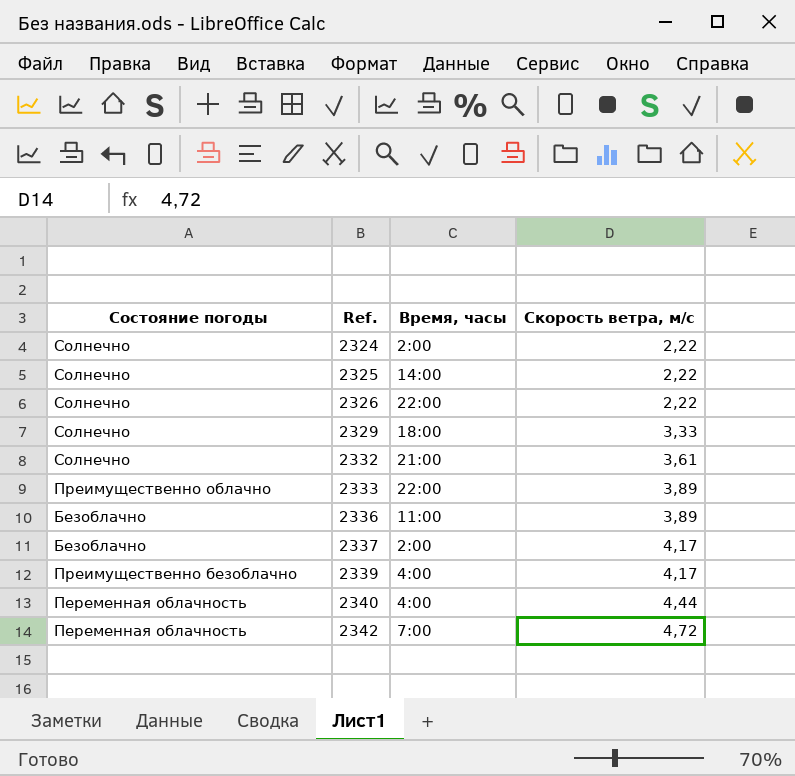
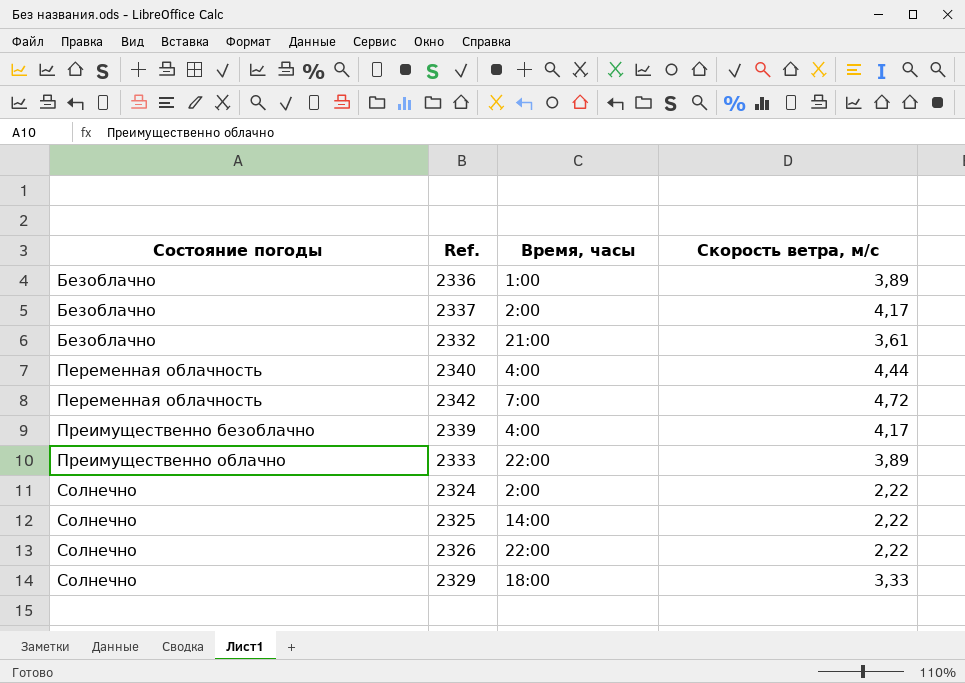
row order: Ref. ascending -> Состояние погоды ascending
2336 | Время, часы: 11:00 -> 1:00
2332 | Состояние погоды: Солнечно -> Безоблачно

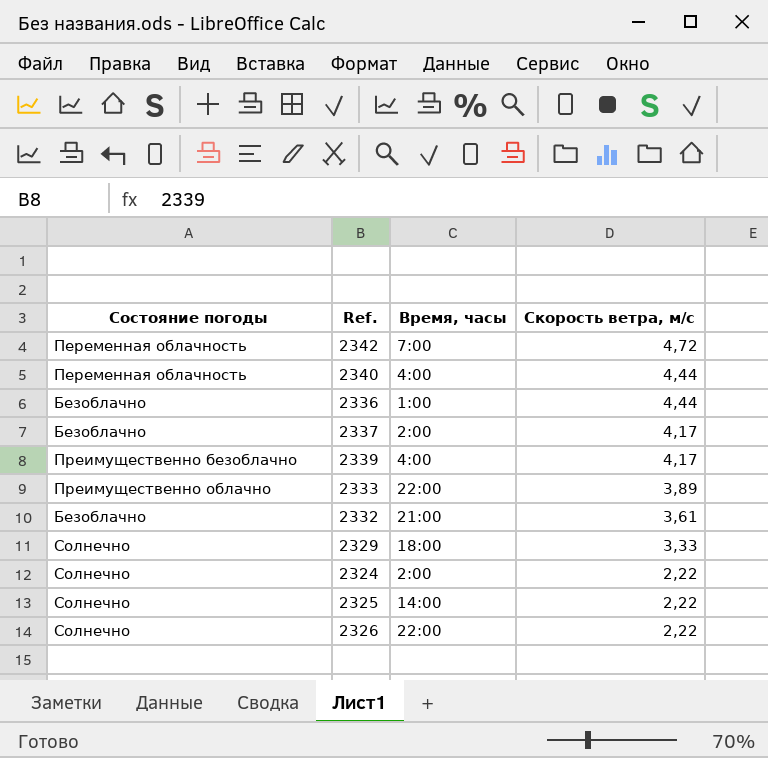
row order: Состояние погоды ascending -> Скорость ветра, м/c descending
2336 | Скорость ветра, м/c: 3,89 -> 4,44

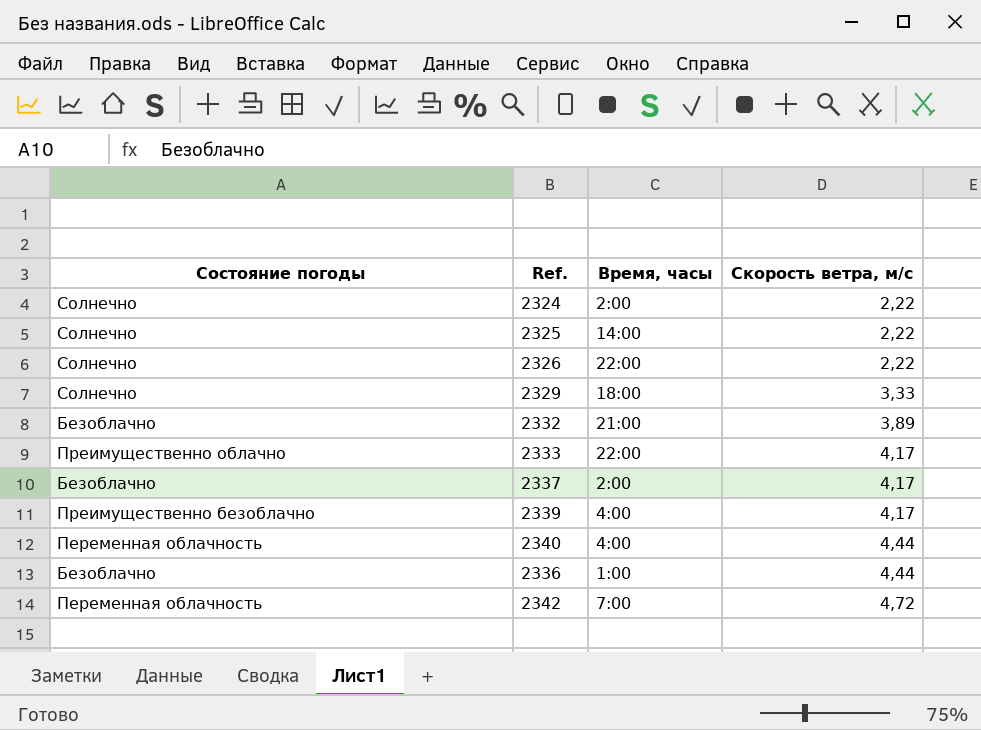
row order: Скорость ветра, м/c descending -> Скорость ветра, м/c ascending
2332 | Скорость ветра, м/c: 3,61 -> 3,89
2333 | Скорость ветра, м/c: 3,89 -> 4,17

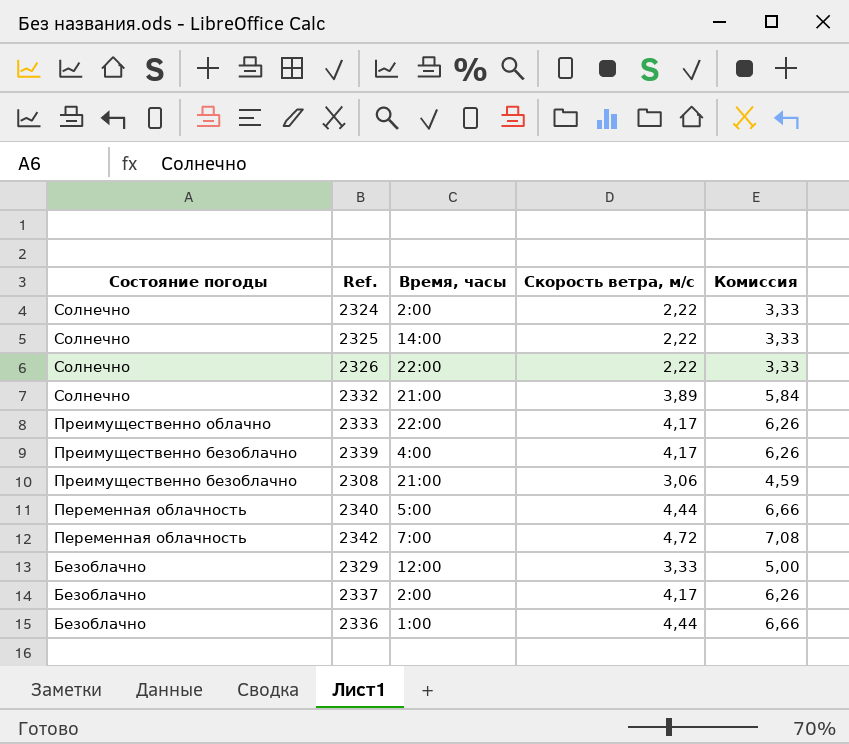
row order: Скорость ветра, м/c ascending -> Состояние погоды descending
column Комиссия | formula: none -> [Скорость ветра, м/c] * 1,5
2332 | Состояние погоды: Безоблачно -> Солнечно
row 2308: none -> Преимущественно безоблачно | 21:00 | 3,06 | 4,59
2340 | Время, часы: 4:00 -> 5:00
2329 | Состояние погоды: Солнечно -> Безоблачно
2329 | Время, часы: 18:00 -> 12:00

